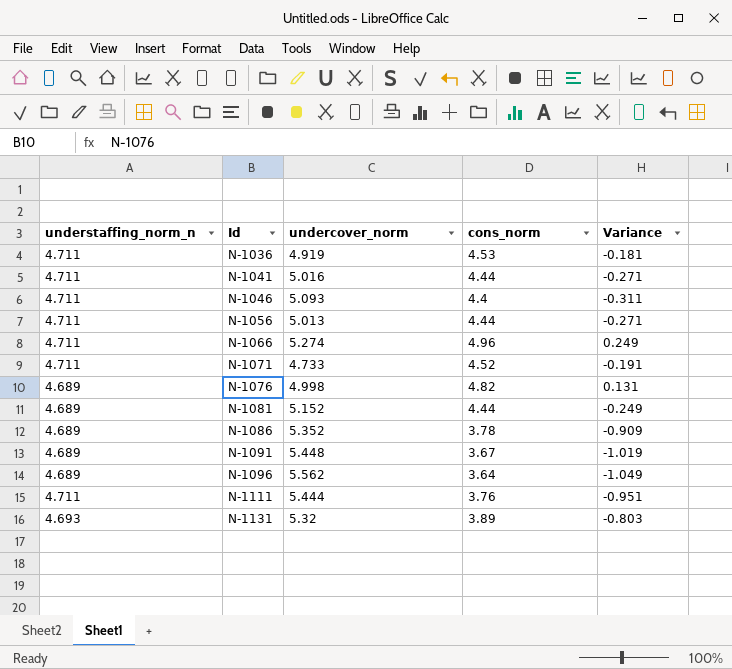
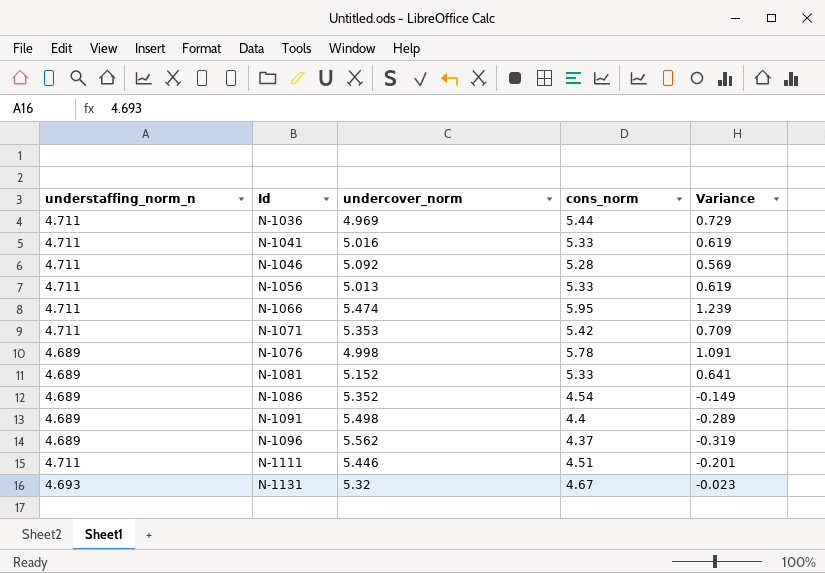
N-1036 | undercover_norm: 4.919 -> 4.969
N-1036 | cons_norm: 4.53 -> 5.44
N-1036 | Variance: -0.181 -> 0.729
N-1041 | cons_norm: 4.44 -> 5.33
N-1041 | Variance: -0.271 -> 0.619
N-1046 | undercover_norm: 5.093 -> 5.092
N-1046 | cons_norm: 4.4 -> 5.28
N-1046 | Variance: -0.311 -> 0.569
N-1056 | cons_norm: 4.44 -> 5.33
N-1056 | Variance: -0.271 -> 0.619
N-1066 | undercover_norm: 5.274 -> 5.474
N-1066 | cons_norm: 4.96 -> 5.95
N-1066 | Variance: 0.249 -> 1.239
N-1071 | undercover_norm: 4.733 -> 5.353
N-1071 | cons_norm: 4.52 -> 5.42
N-1071 | Variance: -0.191 -> 0.709
N-1076 | cons_norm: 4.82 -> 5.78
N-1076 | Variance: 0.131 -> 1.091
N-1081 | cons_norm: 4.44 -> 5.33
N-1081 | Variance: -0.249 -> 0.641
N-1086 | cons_norm: 3.78 -> 4.54
N-1086 | Variance: -0.909 -> -0.149
N-1091 | undercover_norm: 5.448 -> 5.498
N-1091 | cons_norm: 3.67 -> 4.4
N-1091 | Variance: -1.019 -> -0.289
N-1096 | cons_norm: 3.64 -> 4.37
N-1096 | Variance: -1.049 -> -0.319
N-1111 | undercover_norm: 5.444 -> 5.446
N-1111 | cons_norm: 3.76 -> 4.51
N-1111 | Variance: -0.951 -> -0.201
N-1131 | cons_norm: 3.89 -> 4.67
N-1131 | Variance: -0.803 -> -0.023

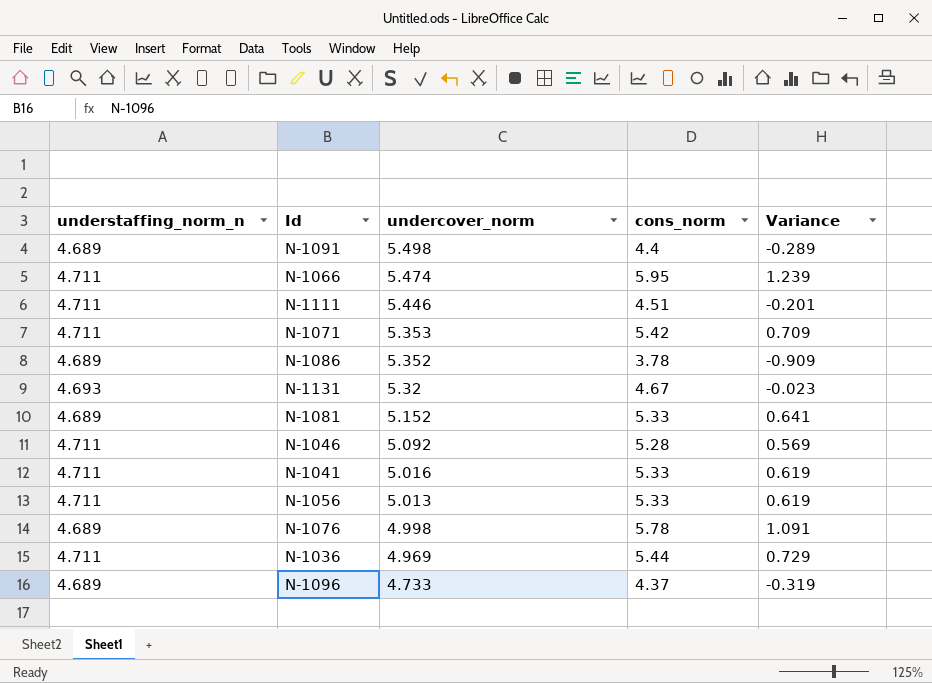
row order: Id ascending -> undercover_norm descending
N-1086 | cons_norm: 4.54 -> 3.78
N-1086 | Variance: -0.149 -> -0.909
N-1096 | undercover_norm: 5.562 -> 4.733

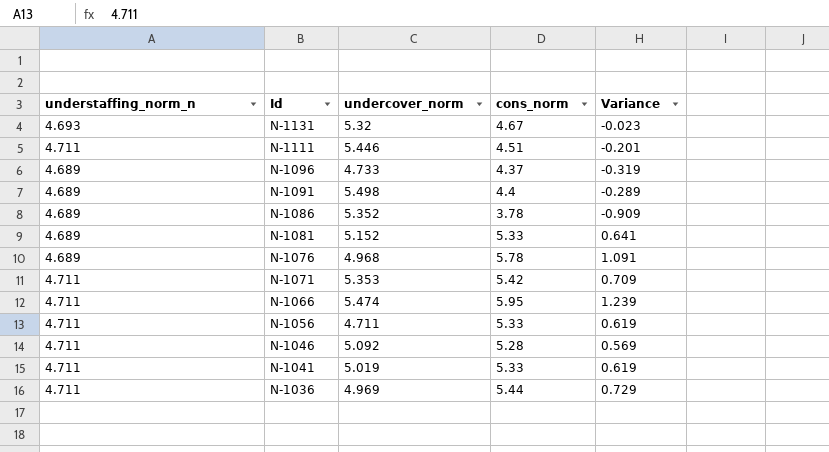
row order: undercover_norm descending -> Id descending
N-1076 | undercover_norm: 4.998 -> 4.968
N-1056 | undercover_norm: 5.013 -> 4.711
N-1041 | undercover_norm: 5.016 -> 5.019

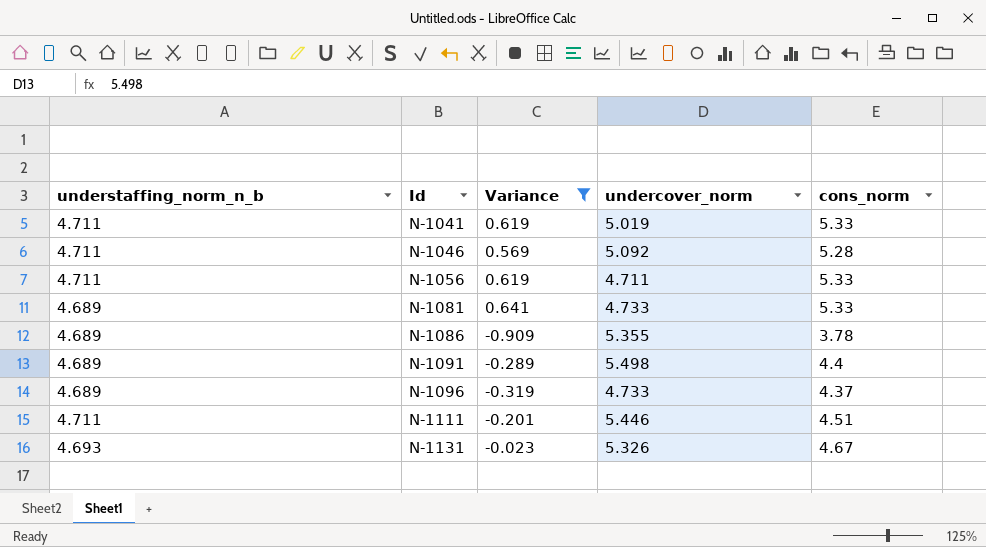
filter: none -> Variance <= 0.641
row order: Id descending -> Id ascending
column name: understaffing_norm_n -> understaffing_norm_n_b
column Variance | position: 5 -> 3
N-1081 | undercover_norm: 5.152 -> 4.733
N-1086 | undercover_norm: 5.352 -> 5.355
N-1131 | undercover_norm: 5.32 -> 5.326

